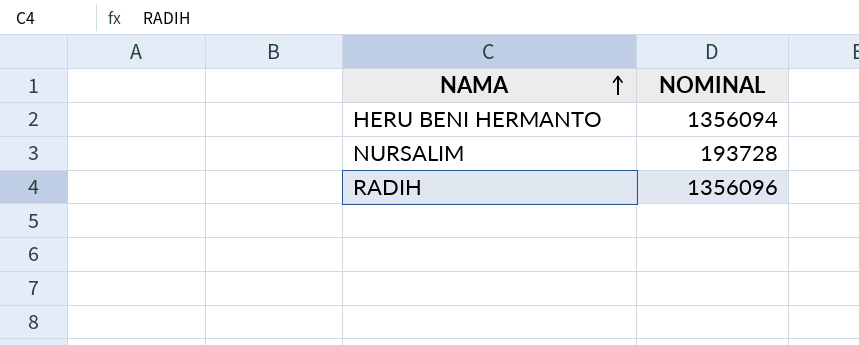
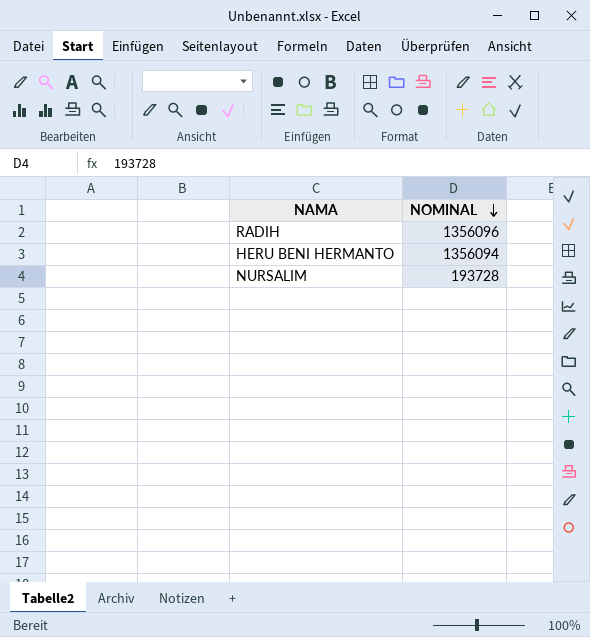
row order: NAMA ascending -> NOMINAL descending

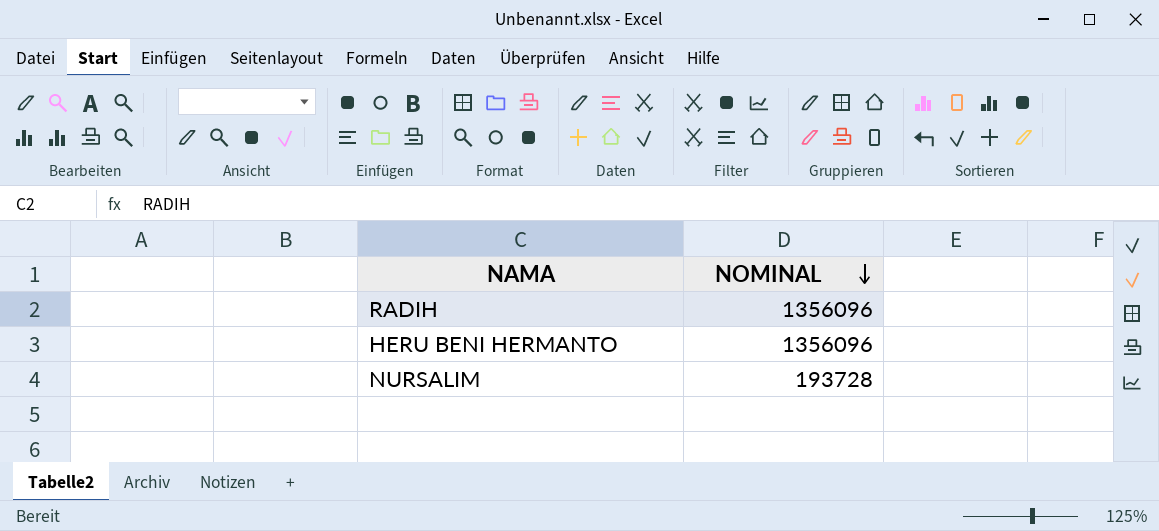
HERU BENI HERMANTO | NOMINAL: 1356094 -> 1356096

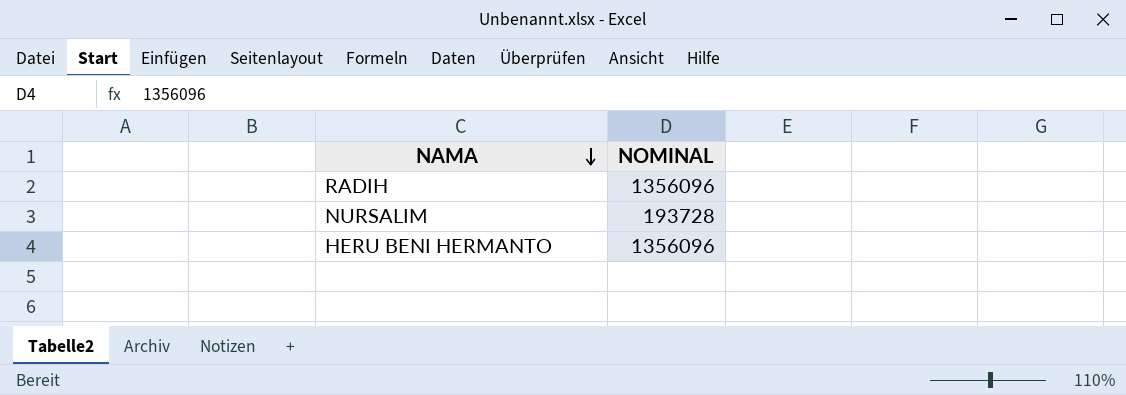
row order: NOMINAL descending -> NAMA descending

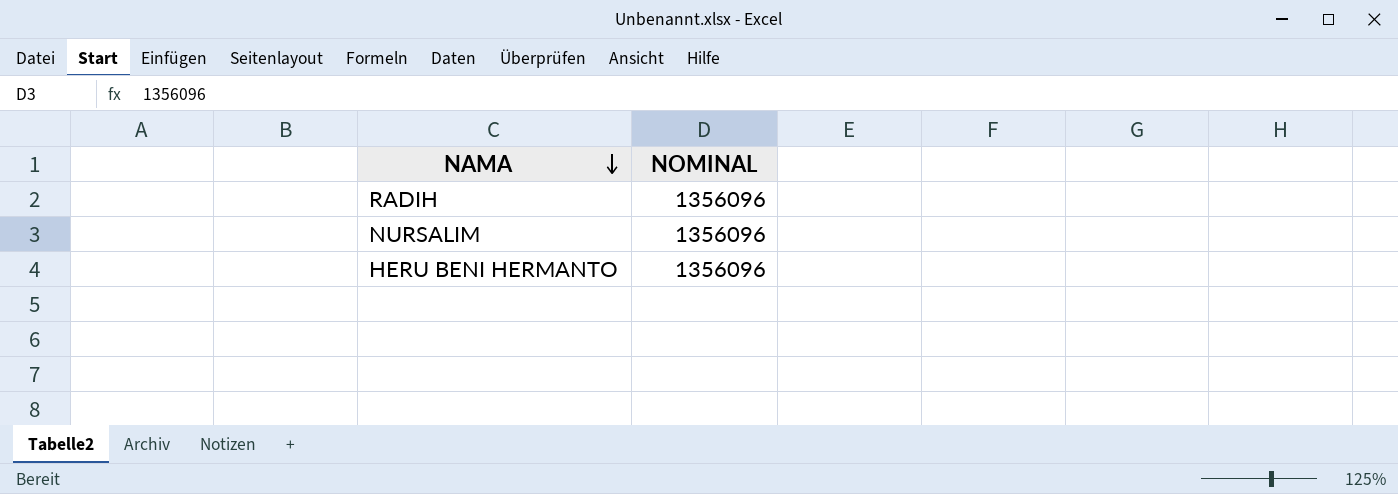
NURSALIM | NOMINAL: 193728 -> 1356096

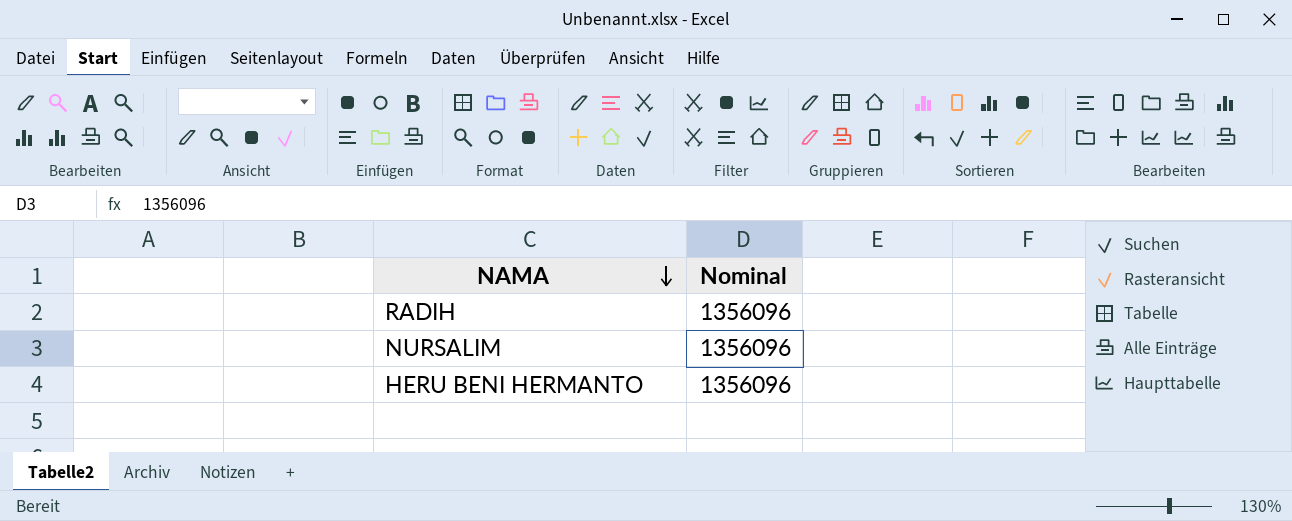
column name: NOMINAL -> Nominal

